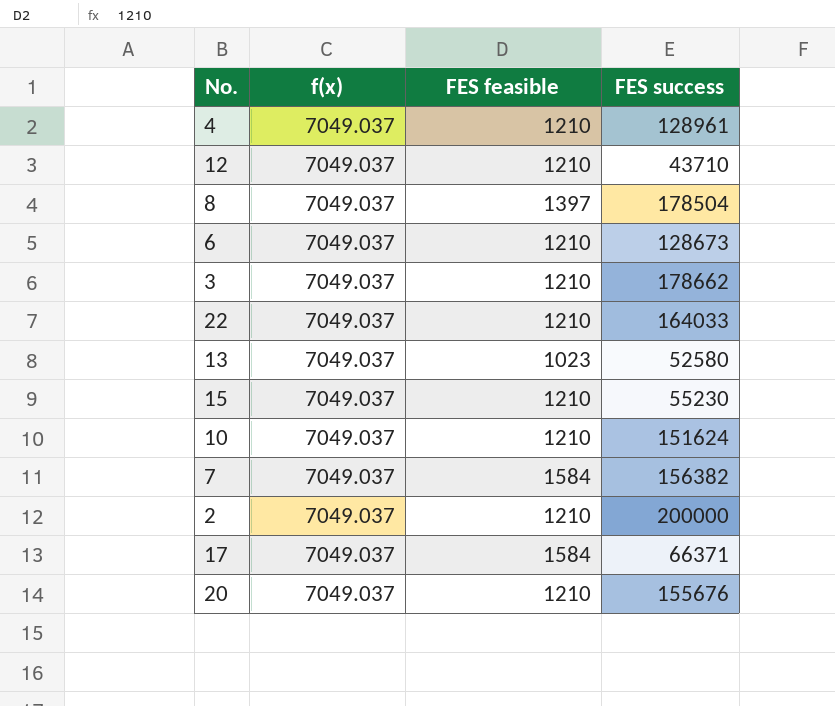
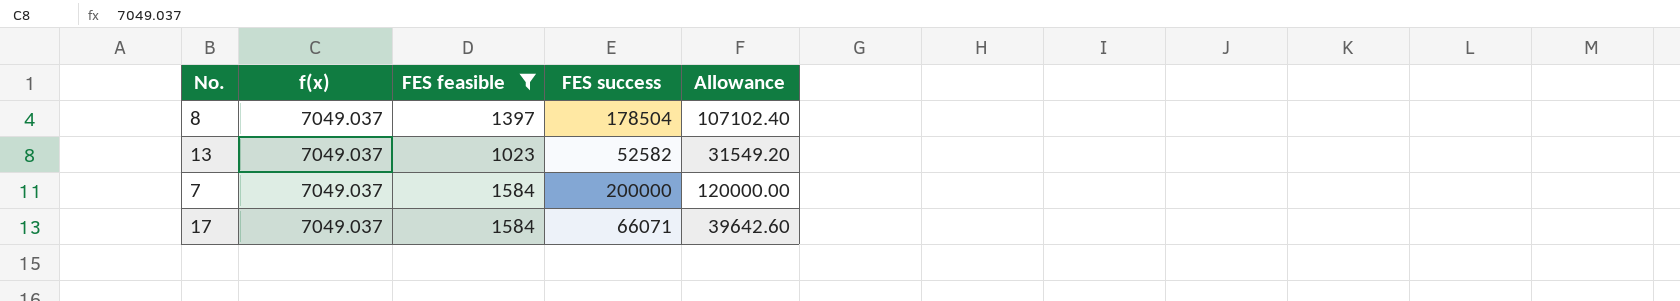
filter: none -> FES feasible != 1210
column Allowance | formula: none -> [FES success] * 0.6
13 | FES success: 52580 -> 52582
7 | FES success: 156382 -> 200000
17 | FES success: 66371 -> 66071

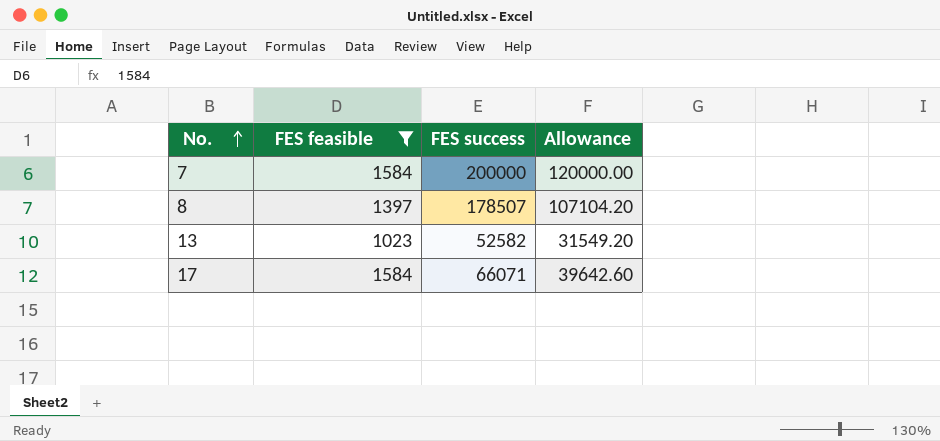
row order: none -> No. ascending
column f(x) | position: 2 -> none
8 | FES success: 178504 -> 178507
8 | Allowance: 107102.40 -> 107104.20

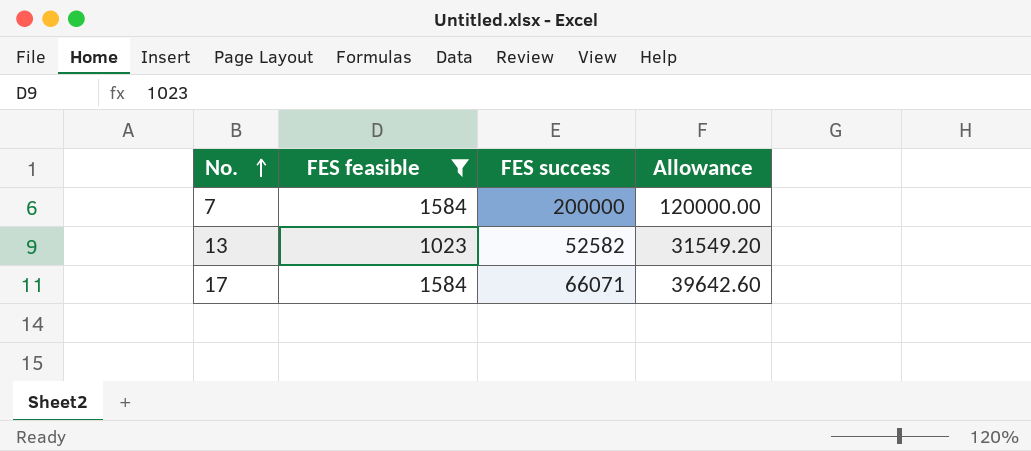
row 8: 1397 | 178507 | 107104.20 -> none

